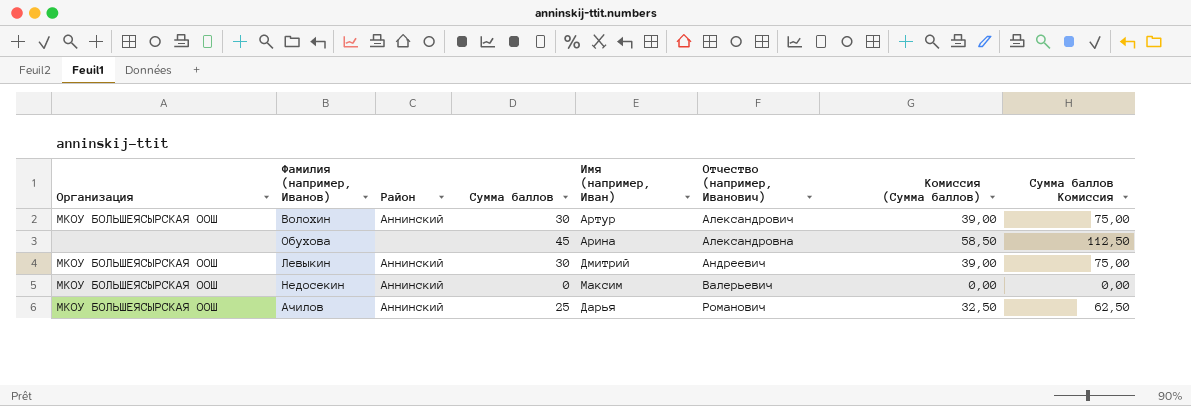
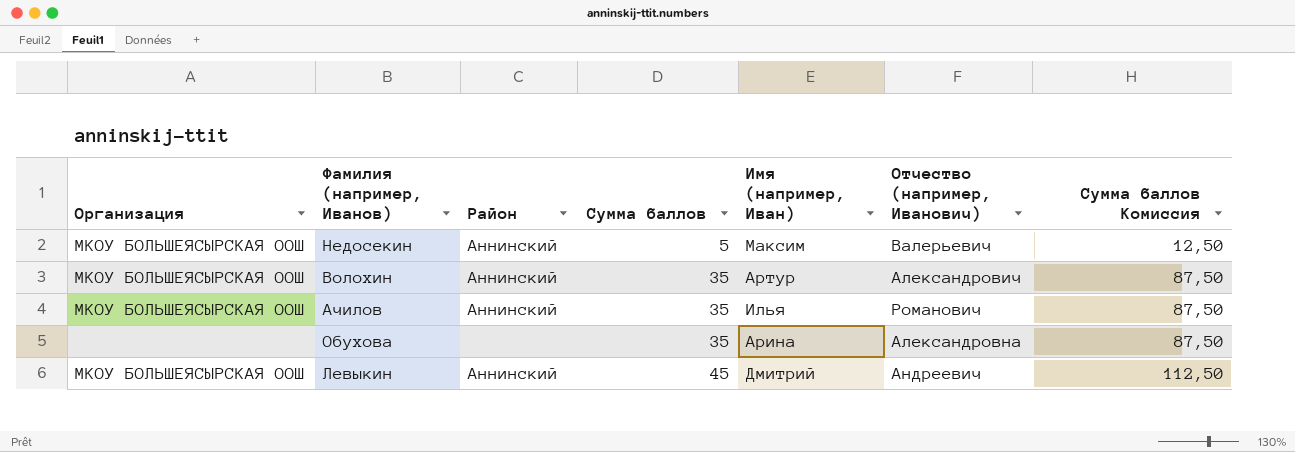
row order: Отчество (например, Иванович) ascending -> Сумма баллов ascending
column Комиссия (Сумма баллов) | formula: [Сумма баллов] * 1,3 -> none
Недосекин | Сумма баллов: 0 -> 5
Недосекин | Сумма баллов Комиссия: 0,00 -> 12,50
Волохин | Сумма баллов: 30 -> 35
Волохин | Сумма баллов Комиссия: 75,00 -> 87,50
Ачилов | Сумма баллов: 25 -> 35
Ачилов | Имя (например, Иван): Дарья -> Илья
Ачилов | Сумма баллов Комиссия: 62,50 -> 87,50
Обухова | Сумма баллов: 45 -> 35
Обухова | Сумма баллов Комиссия: 112,50 -> 87,50
Левыкин | Сумма баллов: 30 -> 45
Левыкин | Сумма баллов Комиссия: 75,00 -> 112,50

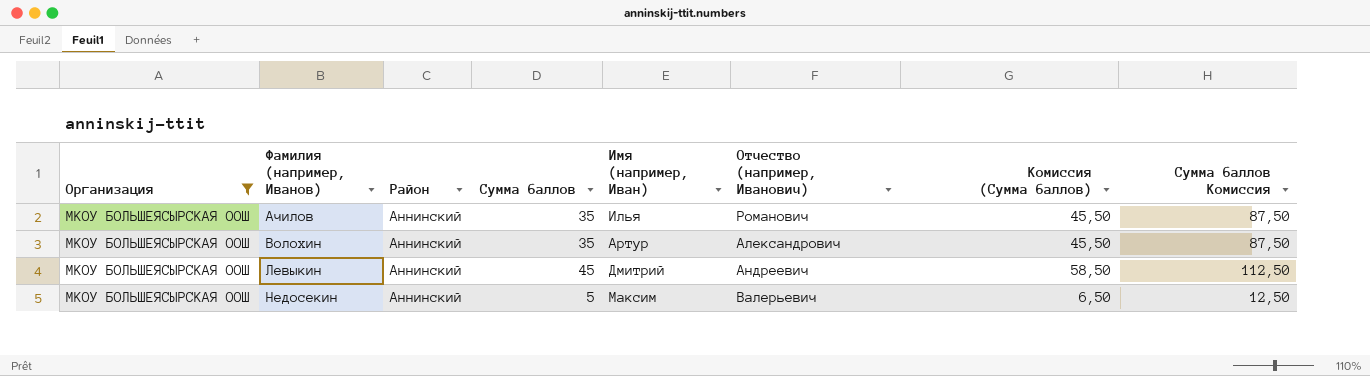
filter: none -> Организация = МКОУ БОЛЬШЕЯСЫРСКАЯ ООШ
row order: Сумма баллов ascending -> Фамилия (например, Иванов) ascending
column Комиссия (Сумма баллов) | formula: none -> [Сумма баллов] * 1,3

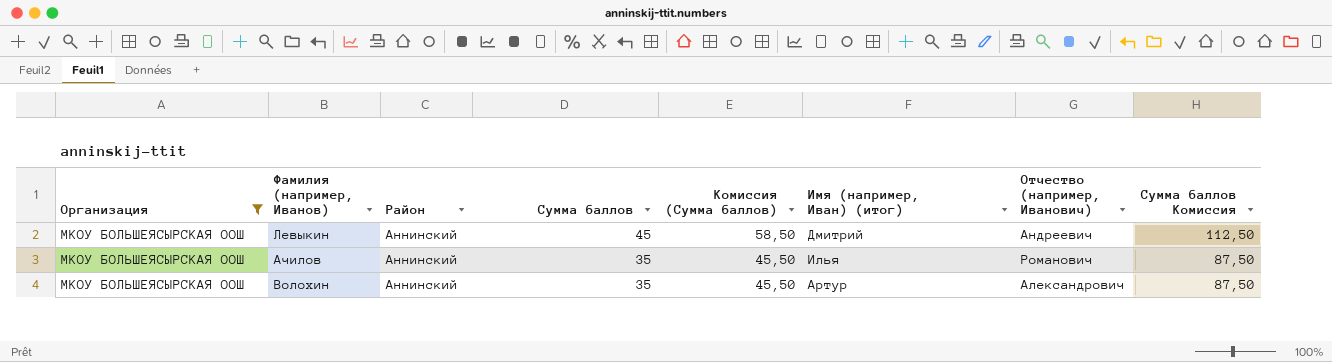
row order: Фамилия (например, Иванов) ascending -> Сумма баллов descending
column Комиссия (Сумма баллов) | position: 7 -> 5
column name: Имя (например, Иван) -> Имя (например, Иван) (итог)
row Недосекин: МКОУ БОЛЬШЕЯСЫРСКАЯ ООШ | Аннинский | 5 | Максим | Валерьевич | 6,50 | 12,50 -> none

